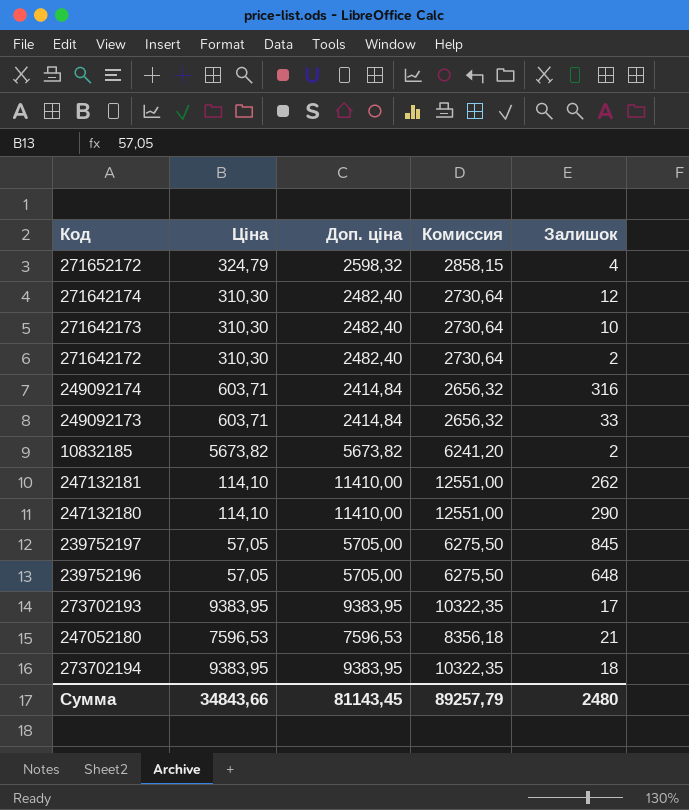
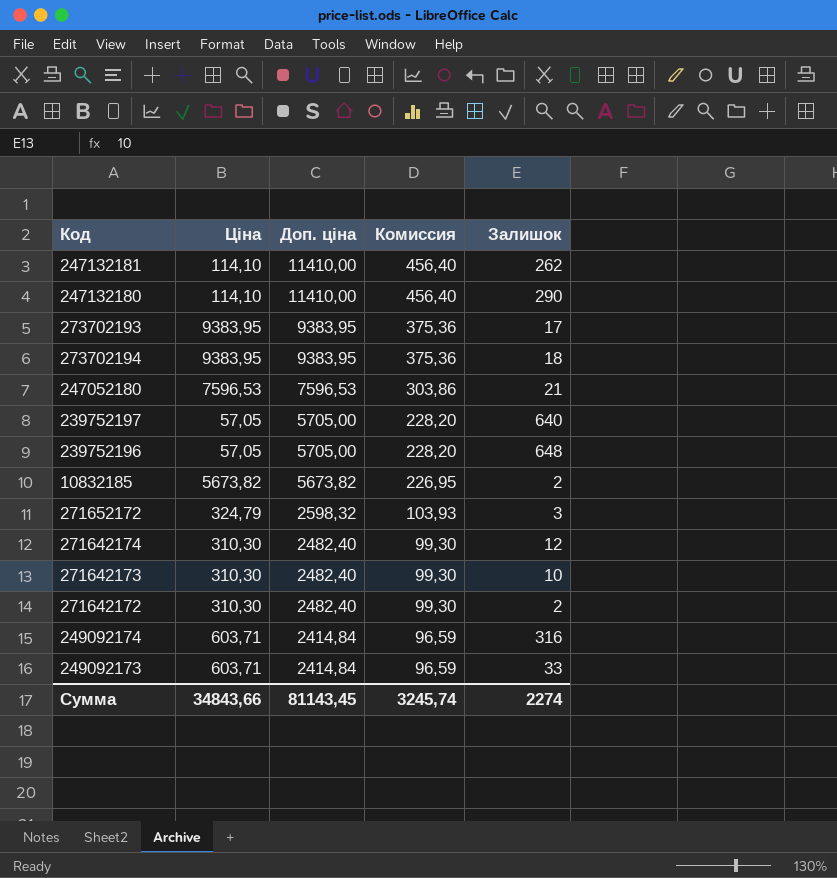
row order: none -> Доп. ціна descending
column Комиссия | formula: [Доп. ціна] * 1,1 -> [Доп. ціна] * 0,04
239752197 | Залишок: 845 -> 640
271652172 | Залишок: 4 -> 3
Сумма | Комиссия: 89257,79 -> 3245,74
Сумма | Залишок: 2480 -> 2274

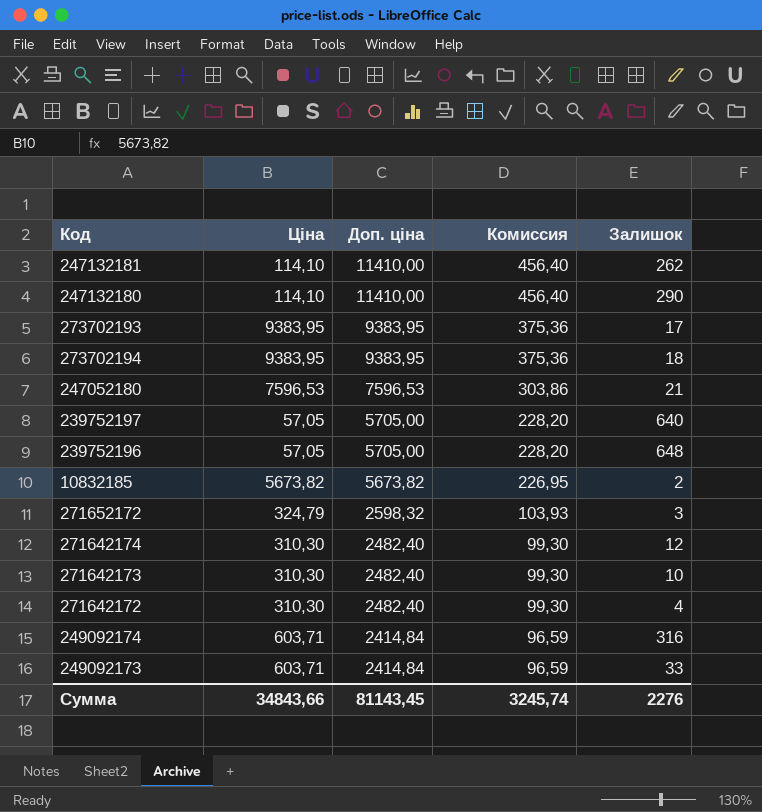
271642172 | Залишок: 2 -> 4
Сумма | Залишок: 2274 -> 2276

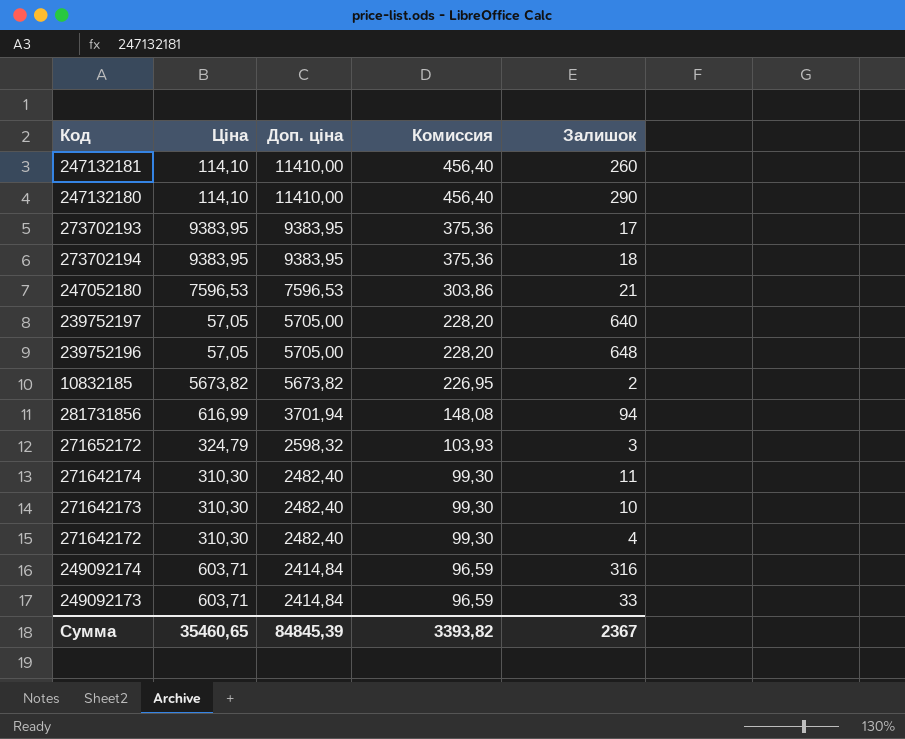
247132181 | Залишок: 262 -> 260
row 281731856: none -> 616,99 | 3701,94 | 148,08 | 94
271642174 | Залишок: 12 -> 11
Сумма | Ціна: 34843,66 -> 35460,65
Сумма | Доп. ціна: 81143,45 -> 84845,39
Сумма | Комиссия: 3245,74 -> 3393,82
Сумма | Залишок: 2276 -> 2367

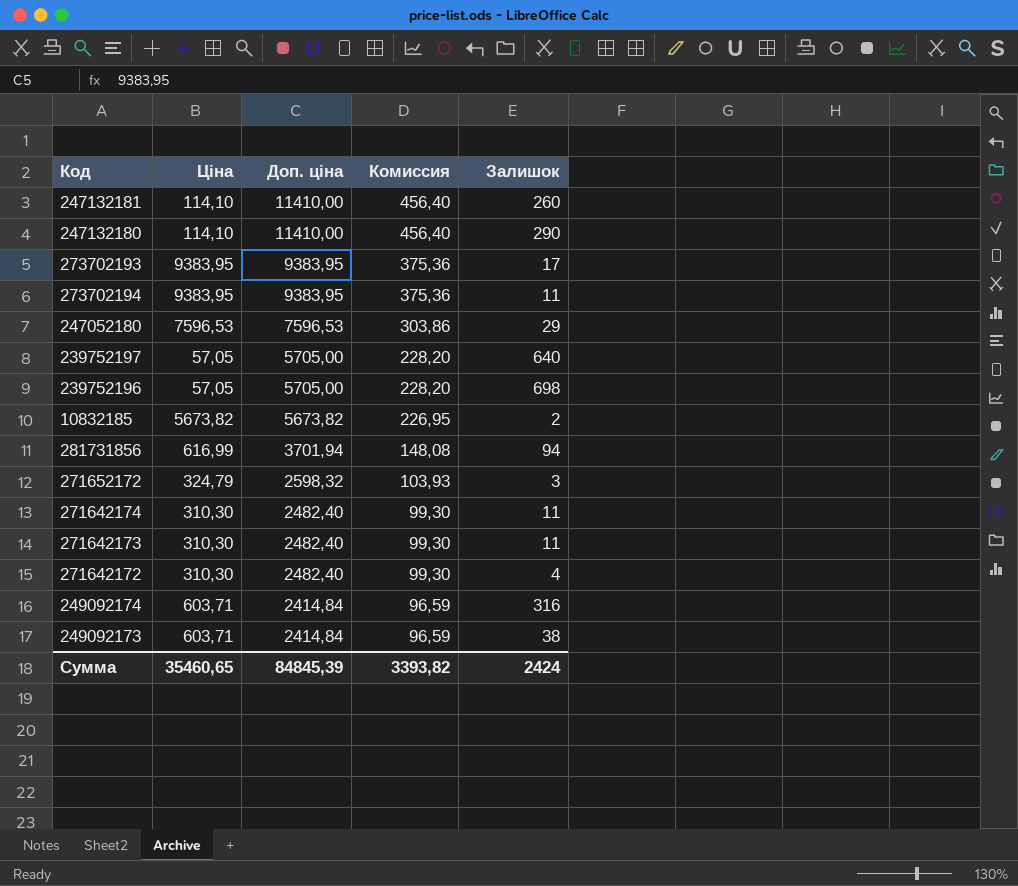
273702194 | Залишок: 18 -> 11
247052180 | Залишок: 21 -> 29
239752196 | Залишок: 648 -> 698
271642173 | Залишок: 10 -> 11
249092173 | Залишок: 33 -> 38
Сумма | Залишок: 2367 -> 2424

